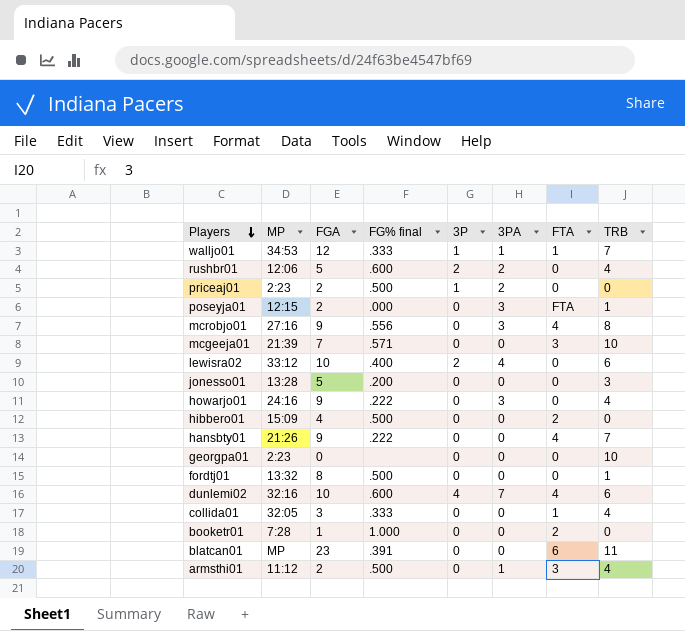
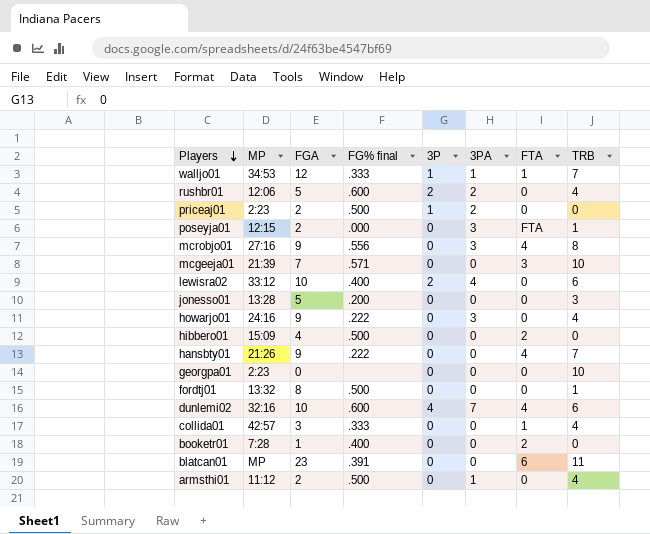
collida01 | MP: 32:05 -> 42:57
booketr01 | FG% final: 1.000 -> .400
armsthi01 | FTA: 3 -> 0

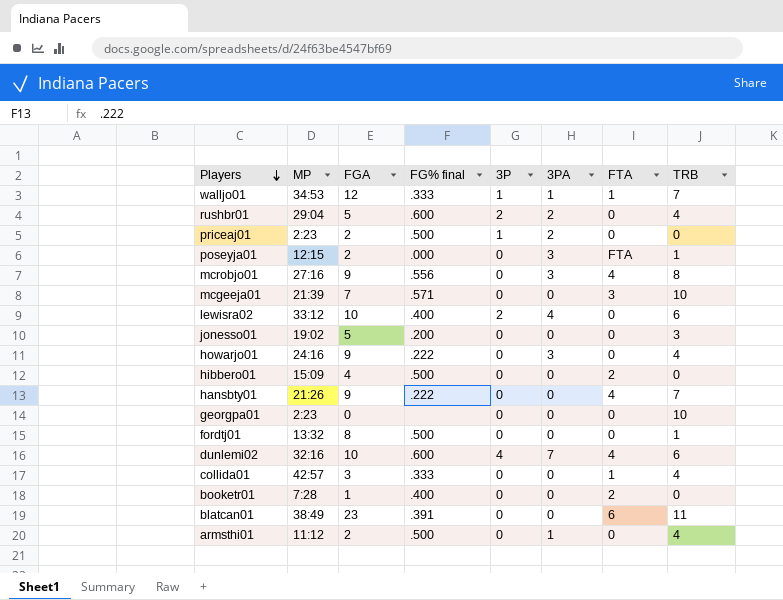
rushbr01 | MP: 12:06 -> 29:04
jonesso01 | MP: 13:28 -> 19:02
blatcan01 | MP: MP -> 38:49

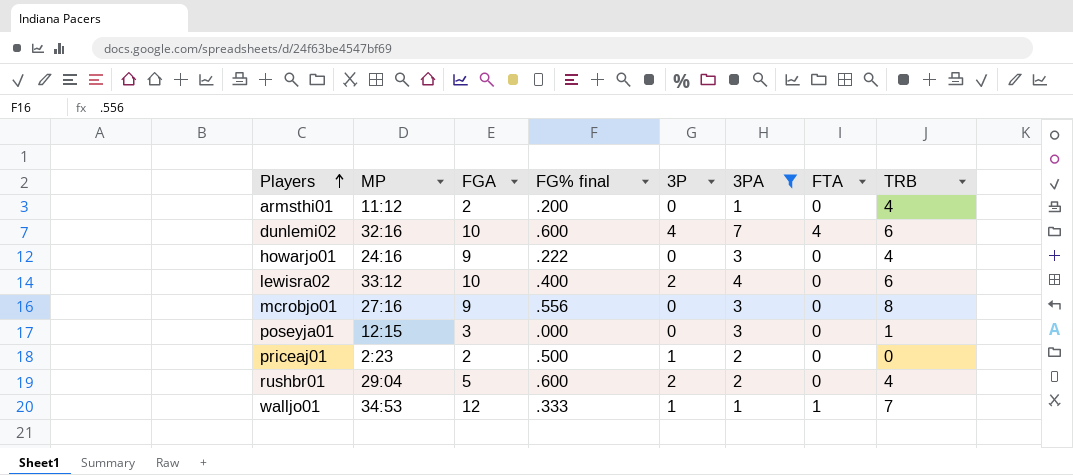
filter: none -> 3PA != 0
row order: Players descending -> Players ascending
armsthi01 | FG% final: .500 -> .200
mcrobjo01 | FTA: 4 -> 0
poseyja01 | FGA: 2 -> 3
poseyja01 | FTA: FTA -> 0

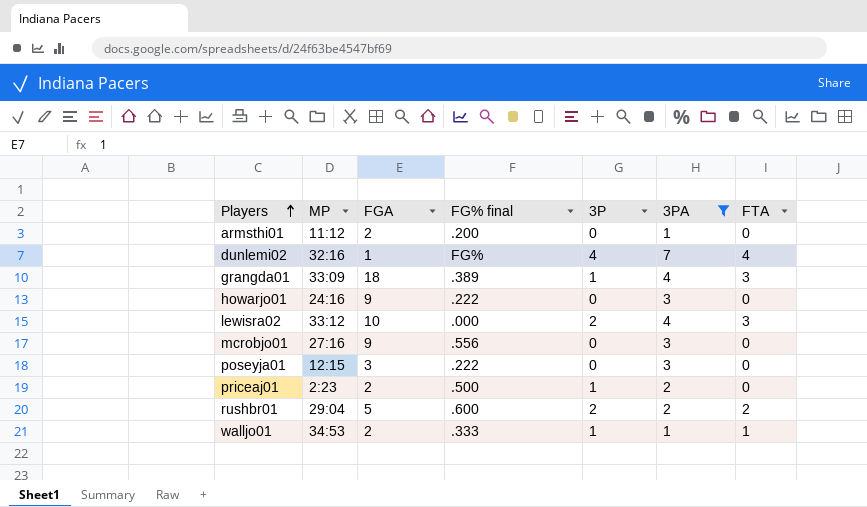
column TRB | position: 8 -> none
dunlemi02 | FGA: 10 -> 1
dunlemi02 | FG% final: .600 -> FG%
row grangda01: none -> 33:09 | 18 | .389 | 1 | 4 | 3
lewisra02 | FG% final: .400 -> .000
lewisra02 | FTA: 0 -> 3
poseyja01 | FG% final: .000 -> .222
rushbr01 | FTA: 0 -> 2
walljo01 | FGA: 12 -> 2

